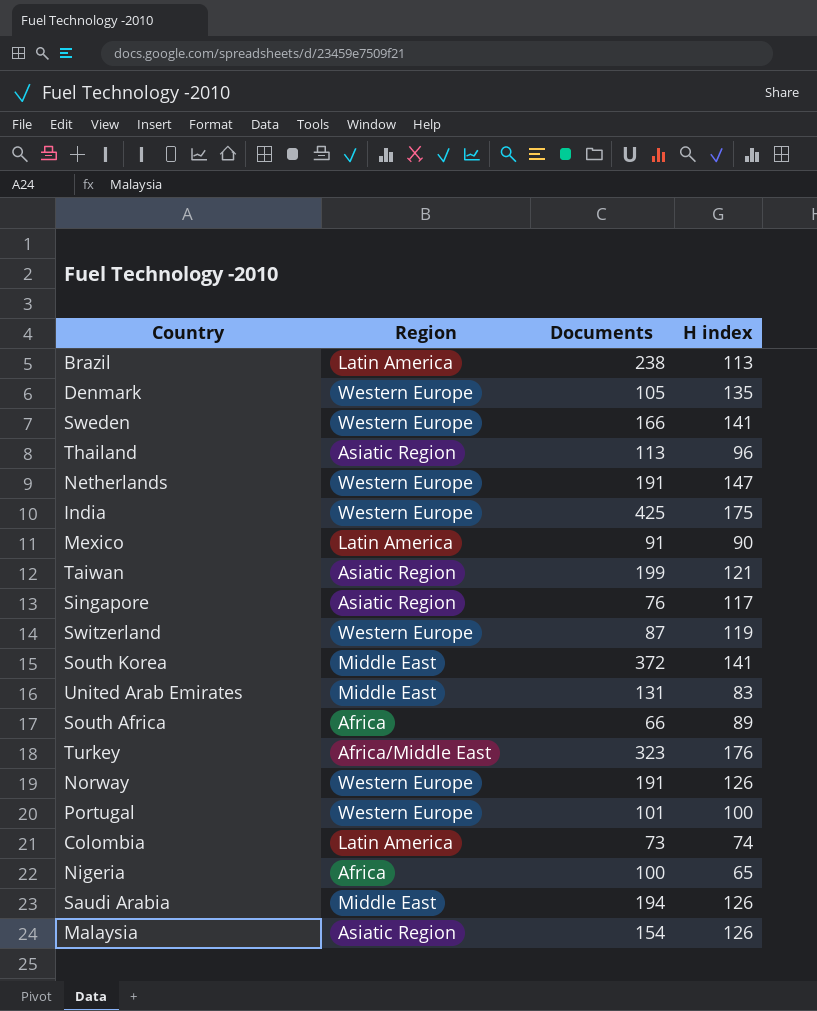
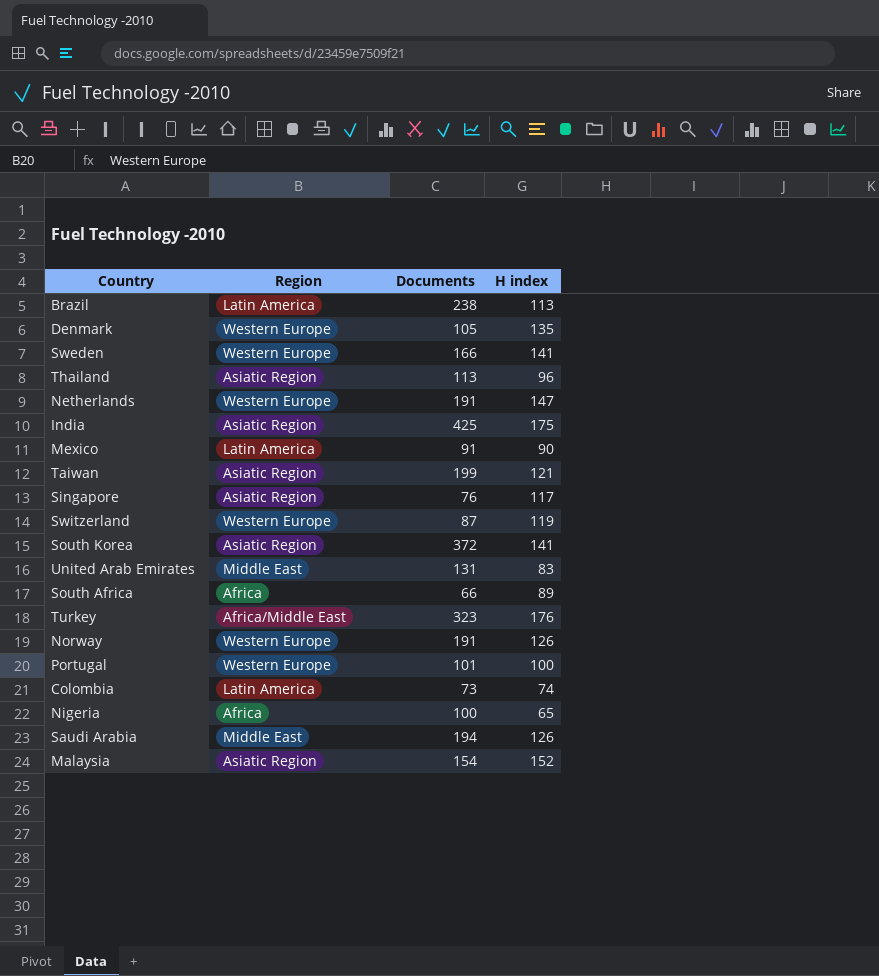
India | Region: Western Europe -> Asiatic Region
South Korea | Region: Middle East -> Asiatic Region
Malaysia | H index: 126 -> 152

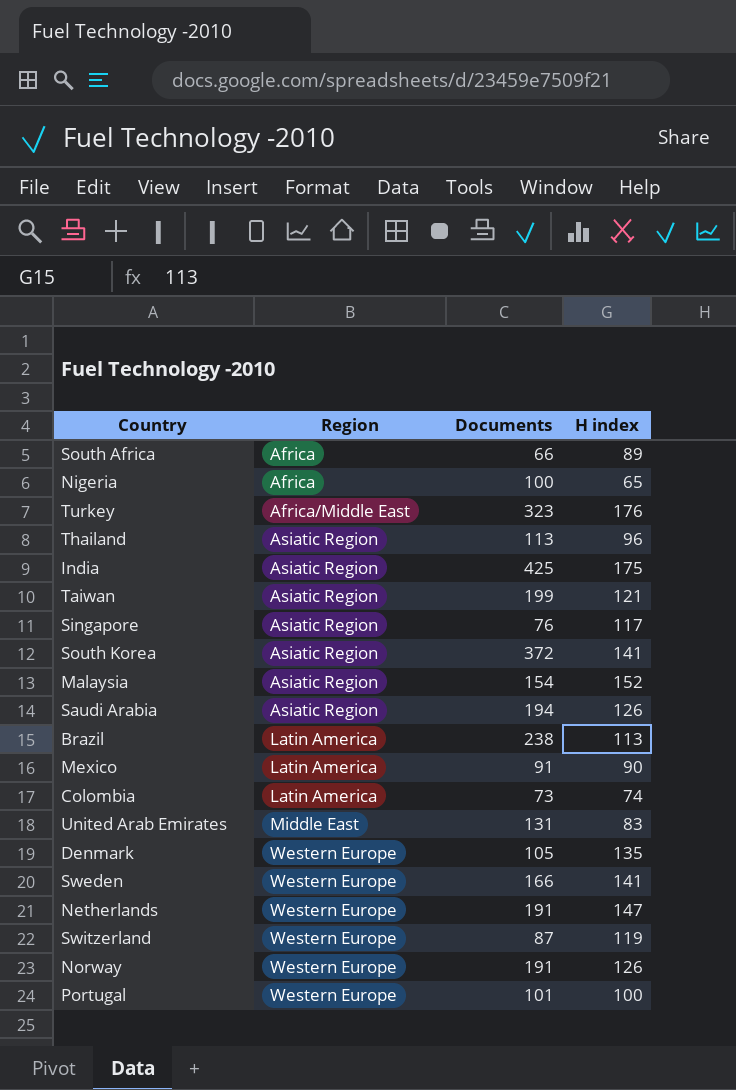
row order: none -> Region ascending
Saudi Arabia | Region: Middle East -> Asiatic Region

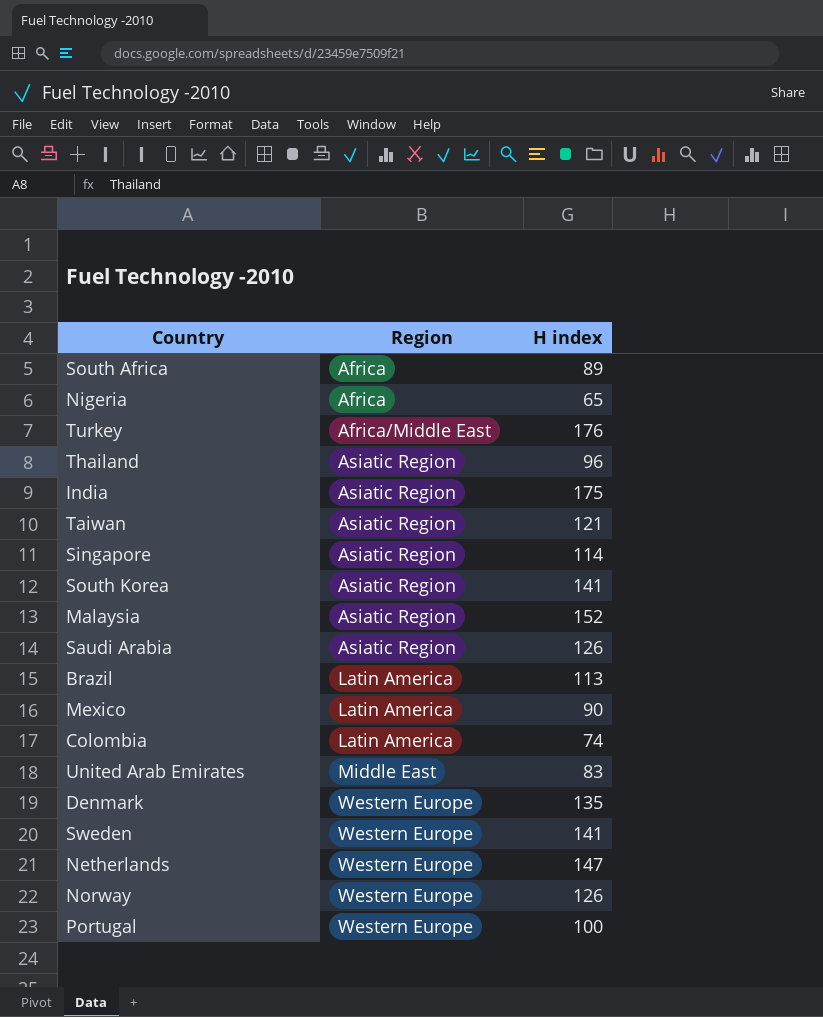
column Documents | position: 3 -> none
row Switzerland: Western Europe | 87 | 119 -> none
Singapore | H index: 117 -> 114

